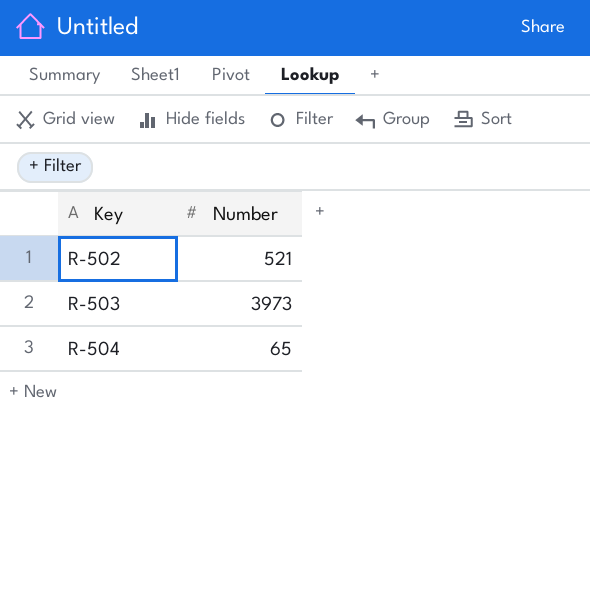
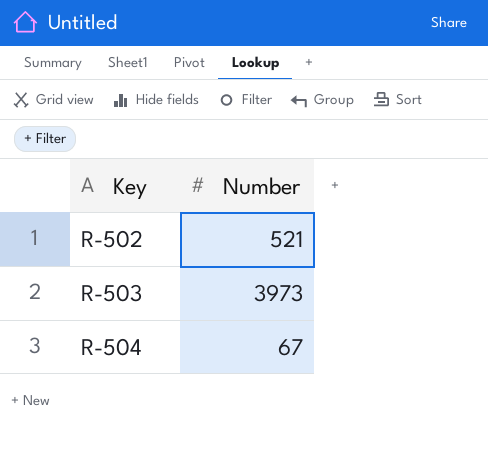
R-504 | Number: 65 -> 67

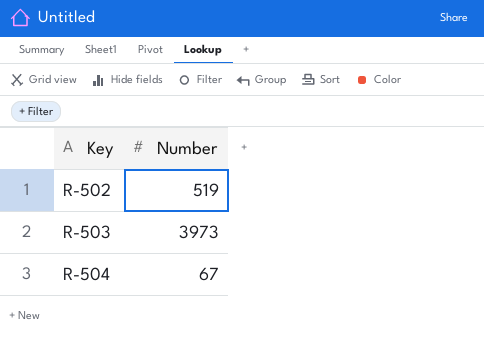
R-502 | Number: 521 -> 519

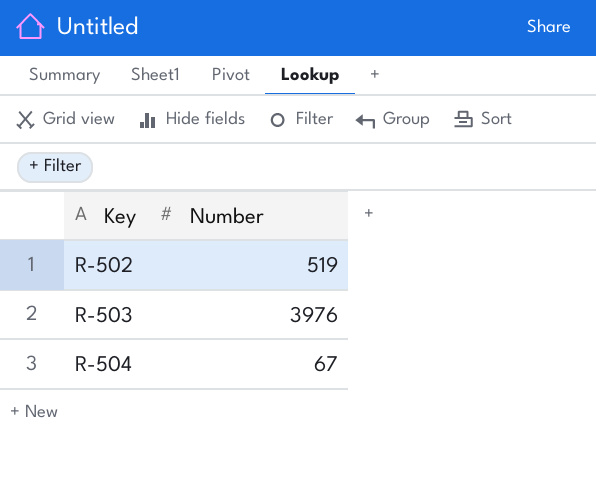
R-503 | Number: 3973 -> 3976

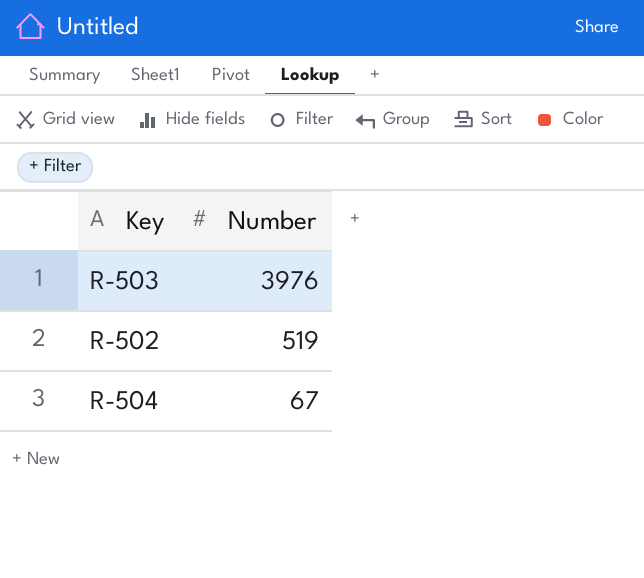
row order: Key ascending -> Number descending

